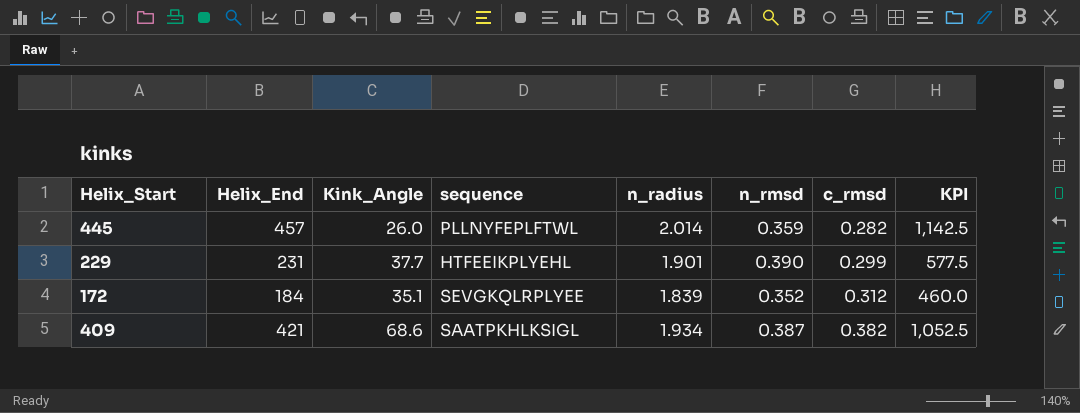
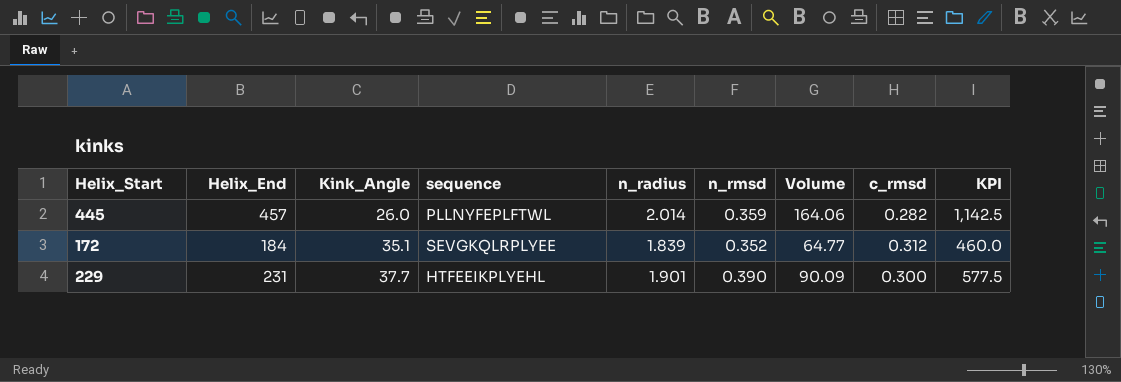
row order: c_rmsd ascending -> Kink_Angle ascending
column Volume | formula: none -> [Helix_End] * [n_rmsd]
row 409: 421 | 68.6 | SAATPKHLKSIGL | 1.934 | 0.387 | 0.382 | 1,052.5 -> none
229 | c_rmsd: 0.299 -> 0.300

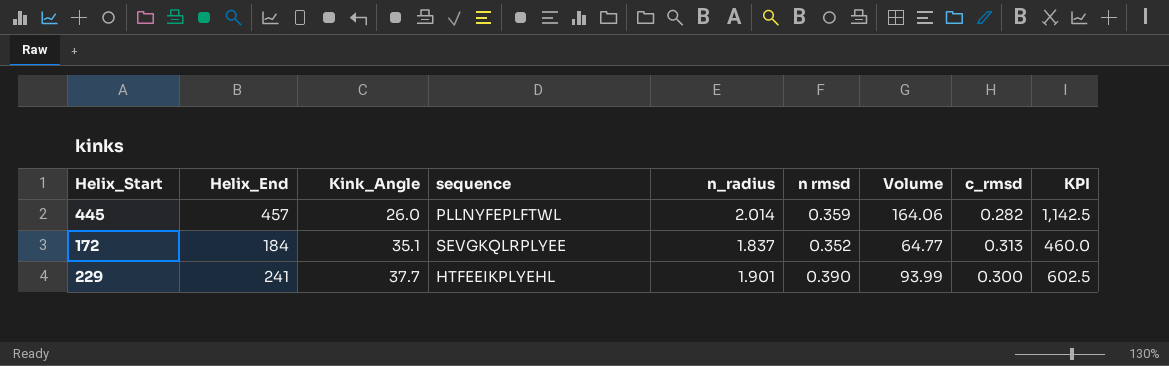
column name: n_rmsd -> n rmsd
172 | n_radius: 1.839 -> 1.837
172 | c_rmsd: 0.312 -> 0.313
229 | Helix_End: 231 -> 241
229 | Volume: 90.09 -> 93.99
229 | KPI: 577.5 -> 602.5

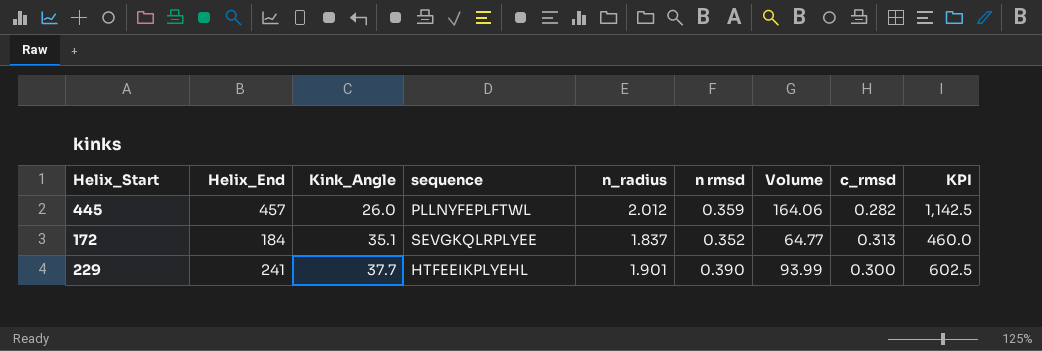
445 | n_radius: 2.014 -> 2.012

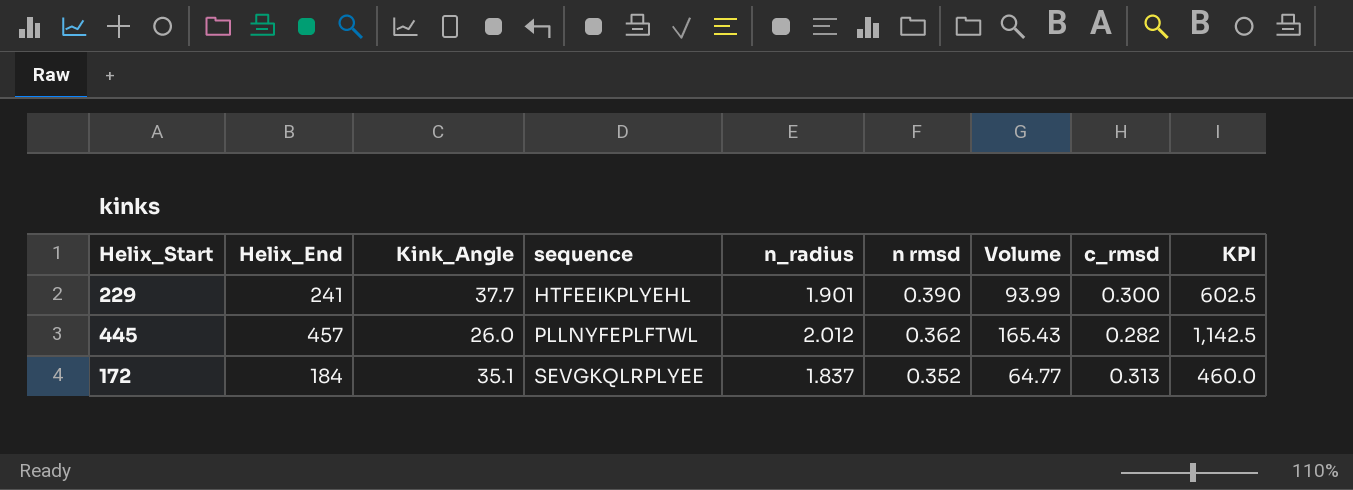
row order: Kink_Angle ascending -> sequence ascending
445 | n rmsd: 0.359 -> 0.362
445 | Volume: 164.06 -> 165.43

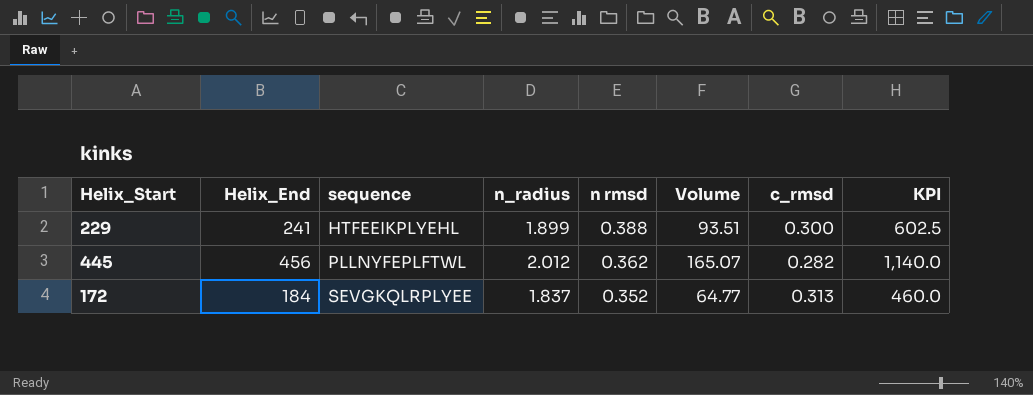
column Kink_Angle | position: 3 -> none
229 | n_radius: 1.901 -> 1.899
229 | n rmsd: 0.390 -> 0.388
229 | Volume: 93.99 -> 93.51
445 | Helix_End: 457 -> 456
445 | Volume: 165.43 -> 165.07
445 | KPI: 1,142.5 -> 1,140.0

